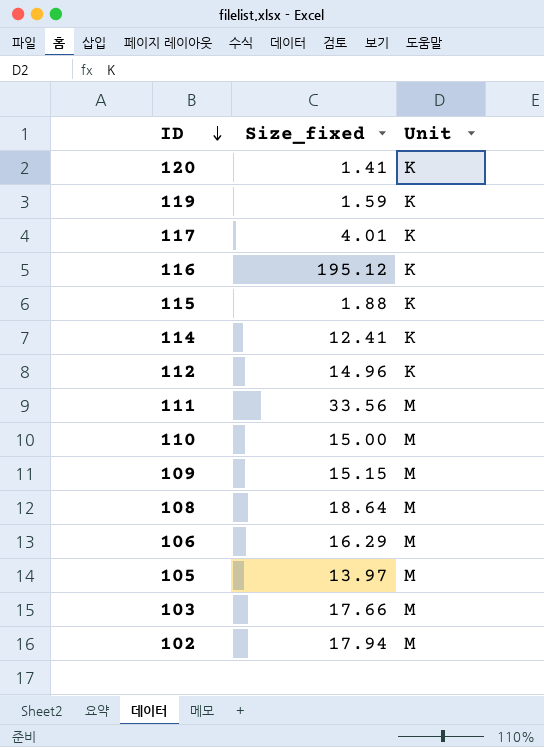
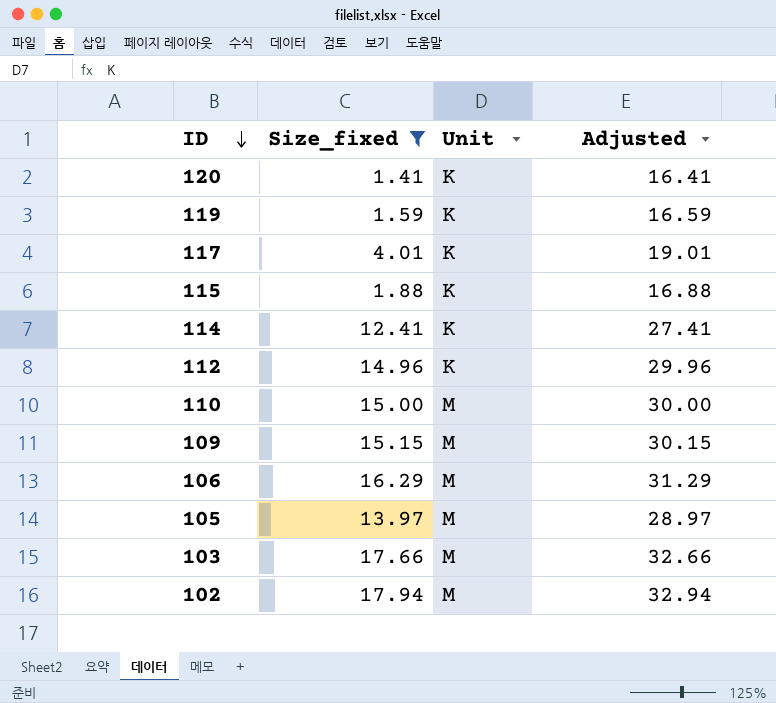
filter: none -> Size_fixed <= 17.94
column Adjusted | formula: none -> [Size_fixed] + 15

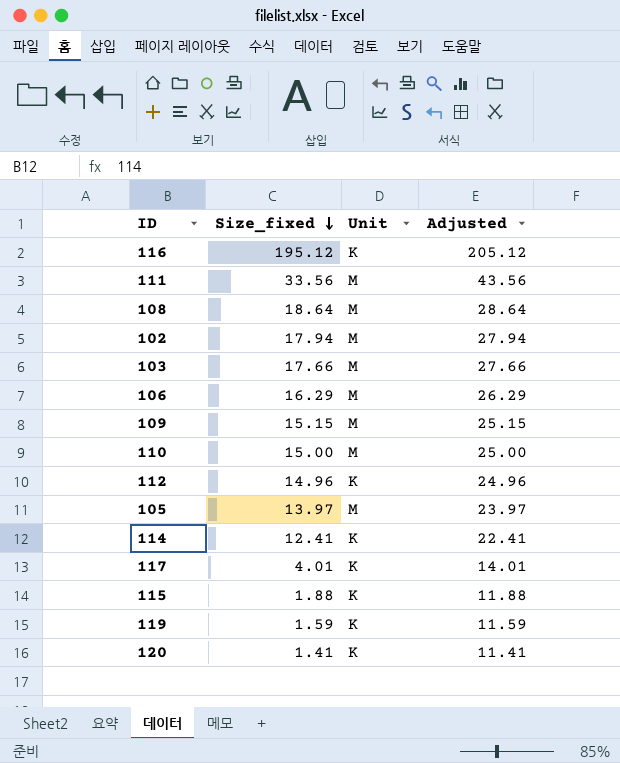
filter: Size_fixed <= 17.94 -> none
row order: ID descending -> Size_fixed descending
column Adjusted | formula: [Size_fixed] + 15 -> [Size_fixed] + 10

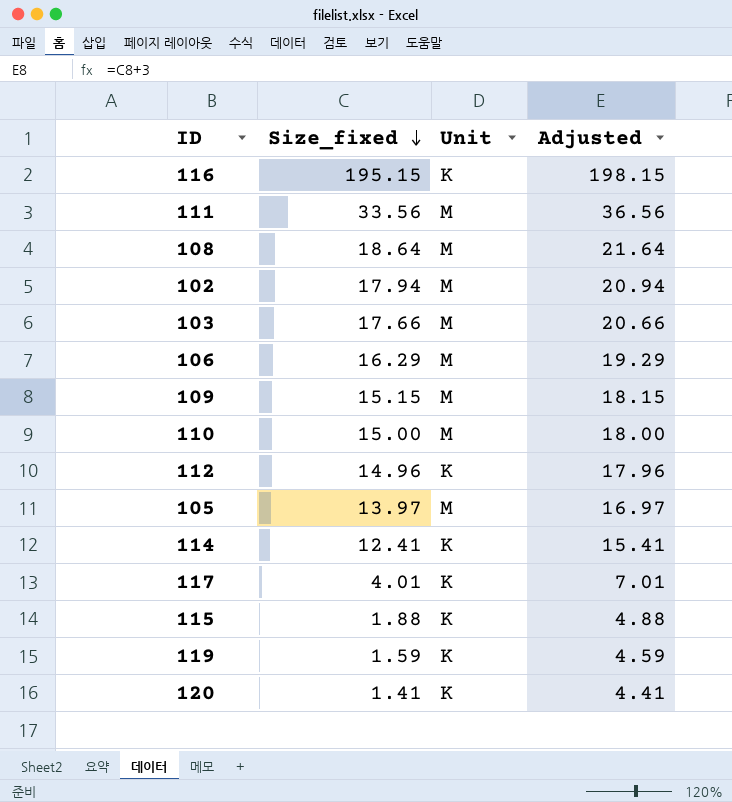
column Adjusted | formula: [Size_fixed] + 10 -> [Size_fixed] + 3
116 | Size_fixed: 195.12 -> 195.15

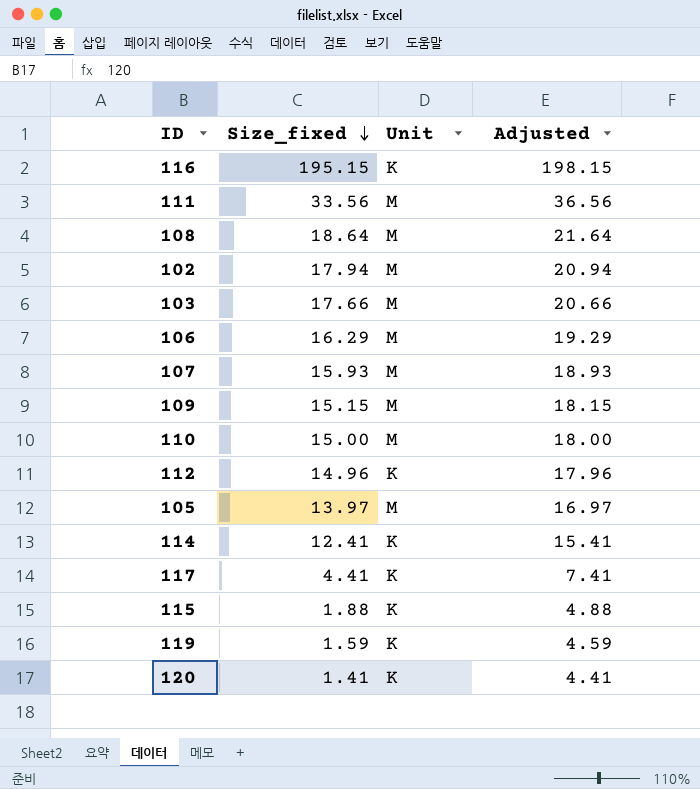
row 107: none -> 15.93 | M | 18.93
117 | Size_fixed: 4.01 -> 4.41
117 | Adjusted: 7.01 -> 7.41

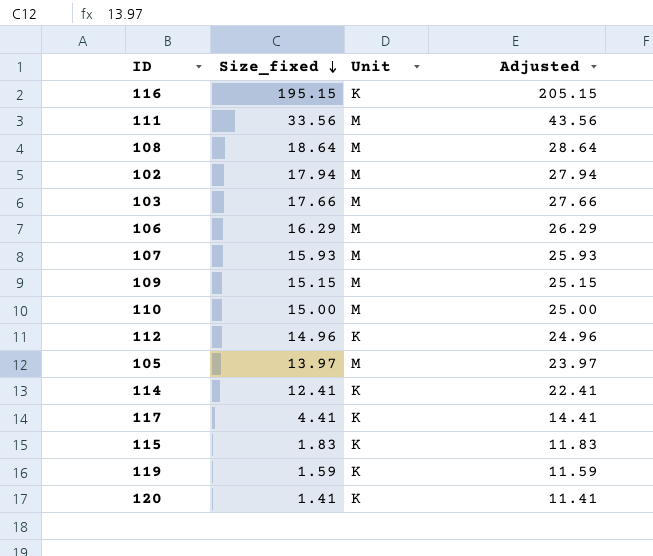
column Adjusted | formula: [Size_fixed] + 3 -> [Size_fixed] + 10
115 | Size_fixed: 1.88 -> 1.83

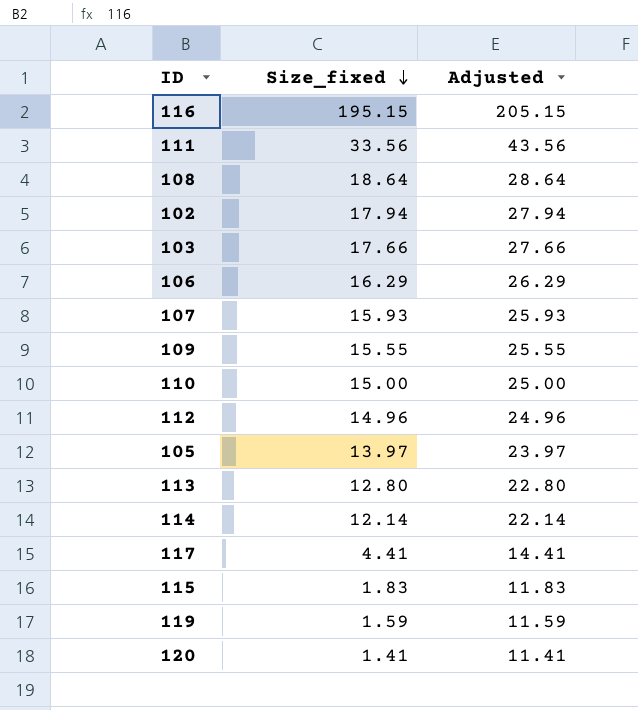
column Unit | position: 3 -> none
109 | Size_fixed: 15.15 -> 15.55
109 | Adjusted: 25.15 -> 25.55
row 113: none -> 12.80 | 22.80
114 | Size_fixed: 12.41 -> 12.14
114 | Adjusted: 22.41 -> 22.14

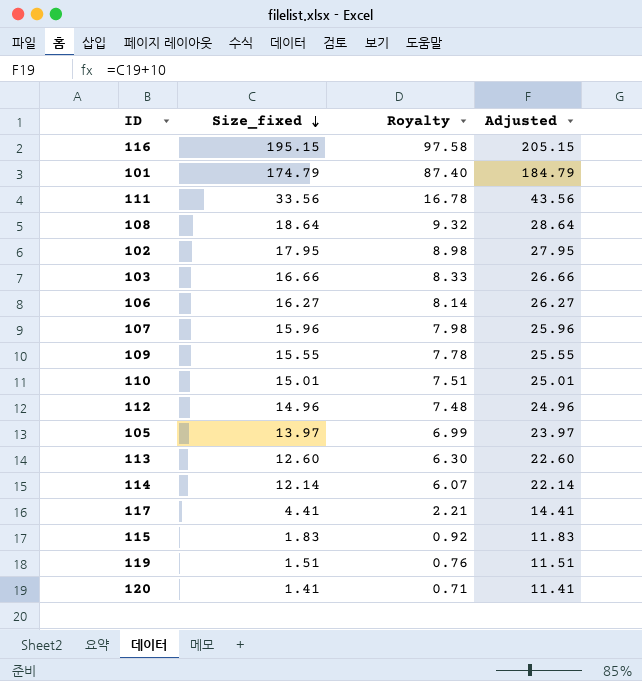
column Royalty | formula: none -> [Size_fixed] * 0.5
row 101: none -> 174.79 | 87.40 | 184.79
102 | Size_fixed: 17.94 -> 17.95
102 | Adjusted: 27.94 -> 27.95
103 | Size_fixed: 17.66 -> 16.66
103 | Adjusted: 27.66 -> 26.66
106 | Size_fixed: 16.29 -> 16.27
106 | Adjusted: 26.29 -> 26.27
107 | Size_fixed: 15.93 -> 15.96
107 | Adjusted: 25.93 -> 25.96
110 | Size_fixed: 15.00 -> 15.01
110 | Adjusted: 25.00 -> 25.01
113 | Size_fixed: 12.80 -> 12.60
113 | Adjusted: 22.80 -> 22.60
119 | Size_fixed: 1.59 -> 1.51
119 | Adjusted: 11.59 -> 11.51

